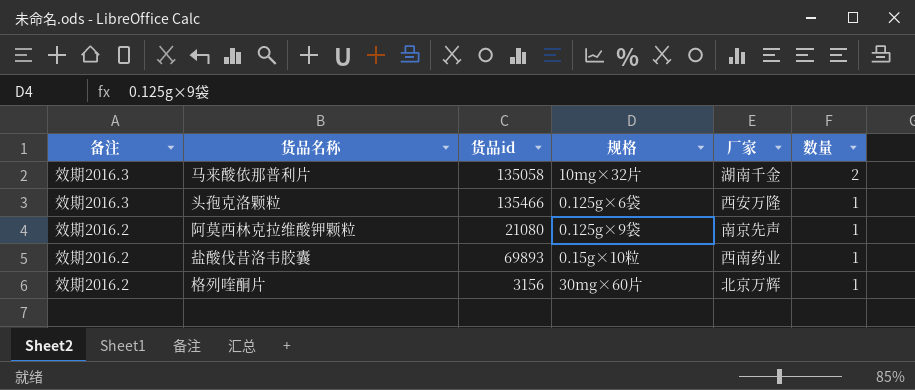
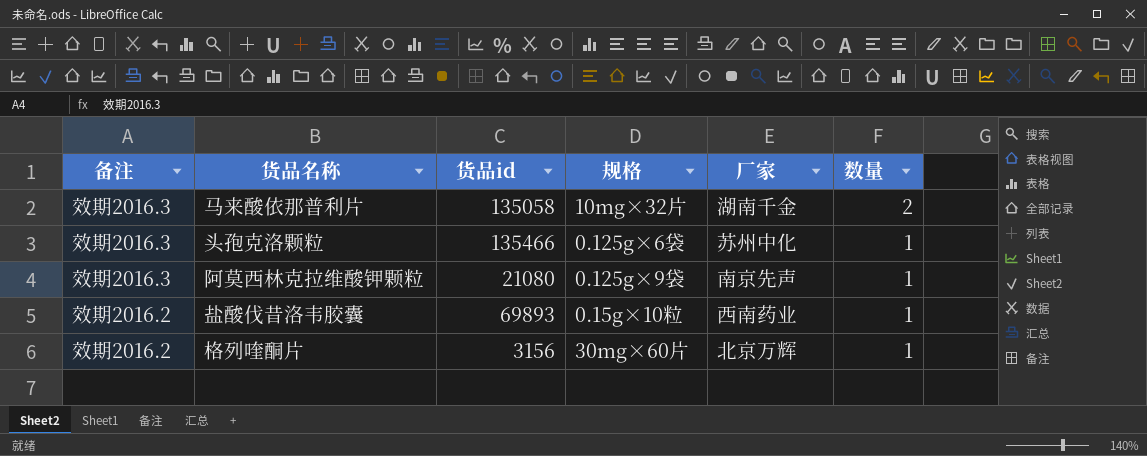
头孢克洛颗粒 | 厂家: 西安万隆 -> 苏州中化
阿莫西林克拉维酸钾颗粒 | 备注: 效期2016.2 -> 效期2016.3

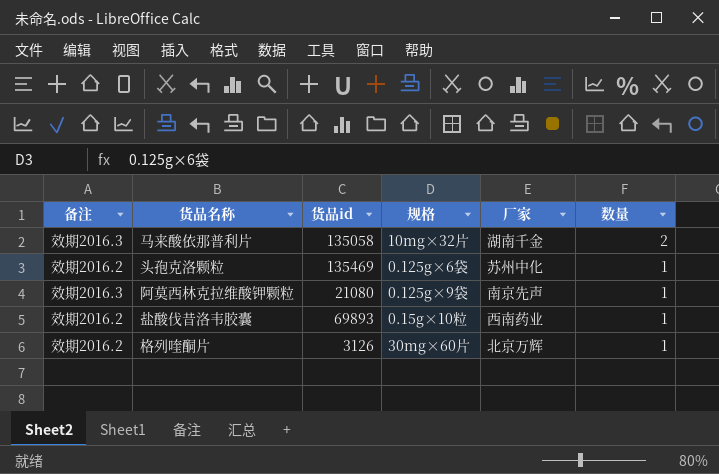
头孢克洛颗粒 | 备注: 效期2016.3 -> 效期2016.2
头孢克洛颗粒 | 货品id: 135466 -> 135469
格列喹酮片 | 货品id: 3156 -> 3126

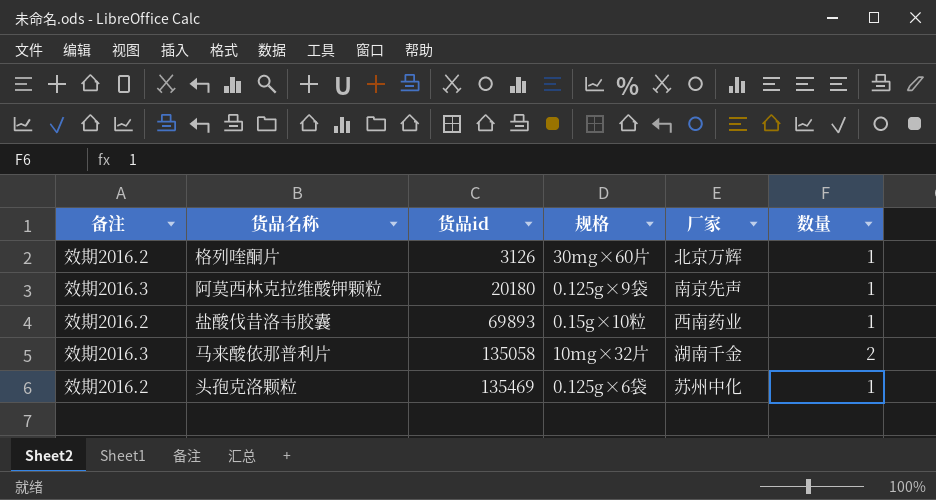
row order: 数量 descending -> 货品id ascending
阿莫西林克拉维酸钾颗粒 | 货品id: 21080 -> 20180

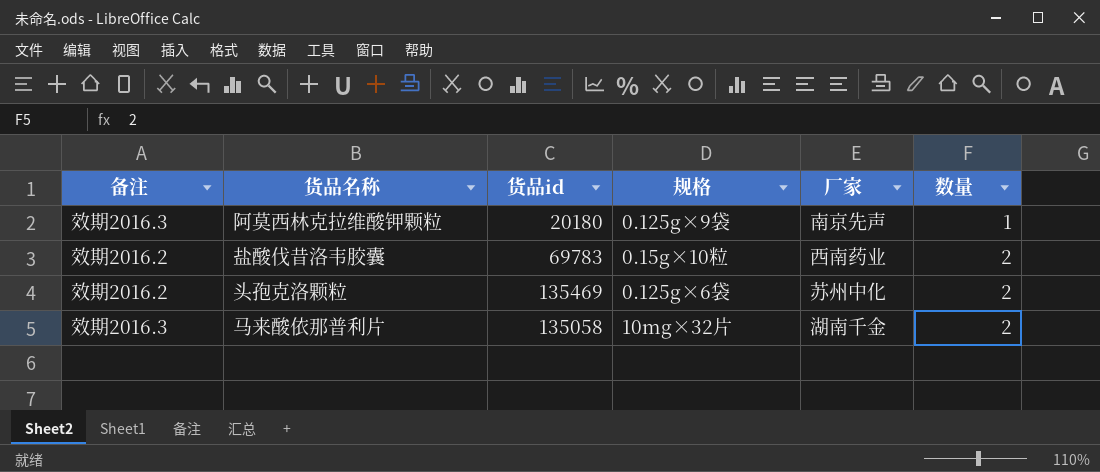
row order: 货品id ascending -> 数量 ascending
row 格列喹酮片: 效期2016.2 | 3126 | 30mg×60片 | 北京万辉 | 1 -> none
盐酸伐昔洛韦胶囊 | 货品id: 69893 -> 69783
盐酸伐昔洛韦胶囊 | 数量: 1 -> 2
头孢克洛颗粒 | 数量: 1 -> 2

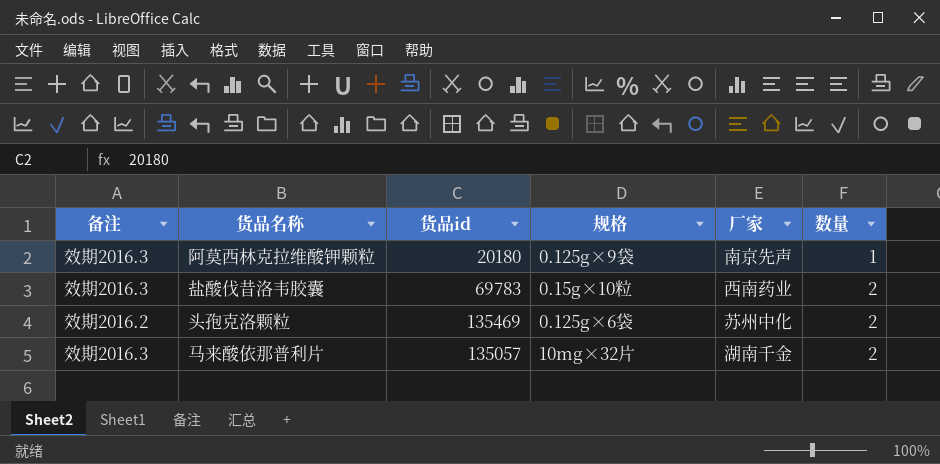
盐酸伐昔洛韦胶囊 | 备注: 效期2016.2 -> 效期2016.3
马来酸依那普利片 | 货品id: 135058 -> 135057

